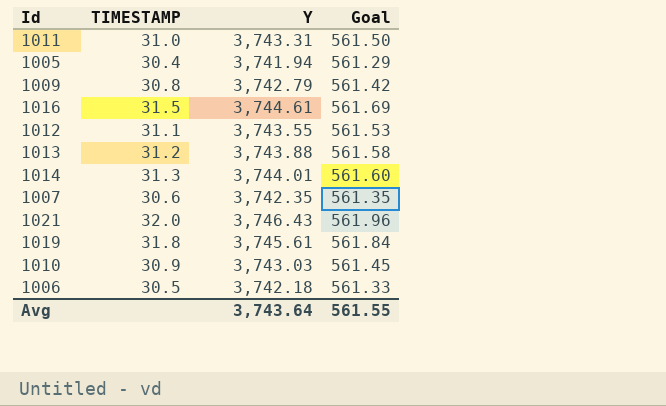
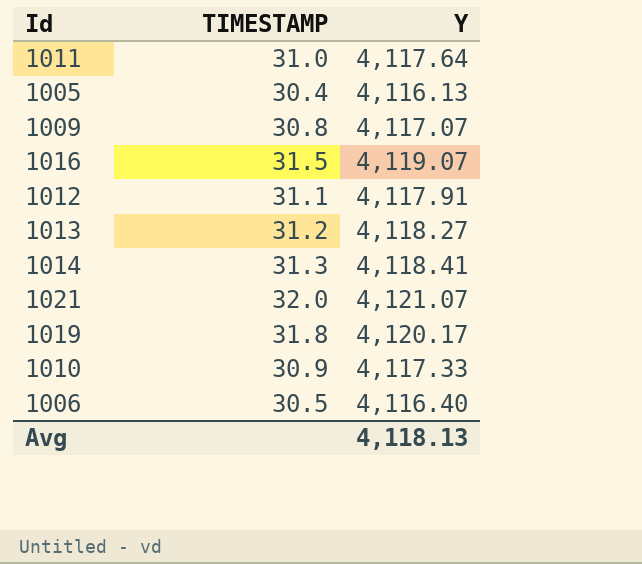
column Goal | formula: [Y] * 0.15 -> none
row 1007: 30.6 | 3,742.35 | 561.35 -> none
1011 | Y: 3,743.31 -> 4,117.64
1005 | Y: 3,741.94 -> 4,116.13
1009 | Y: 3,742.79 -> 4,117.07
1016 | Y: 3,744.61 -> 4,119.07
1012 | Y: 3,743.55 -> 4,117.91
1013 | Y: 3,743.88 -> 4,118.27
1014 | Y: 3,744.01 -> 4,118.41
1021 | Y: 3,746.43 -> 4,121.07
1019 | Y: 3,745.61 -> 4,120.17
1010 | Y: 3,743.03 -> 4,117.33
1006 | Y: 3,742.18 -> 4,116.40
Avg | Y: 3,743.64 -> 4,118.13

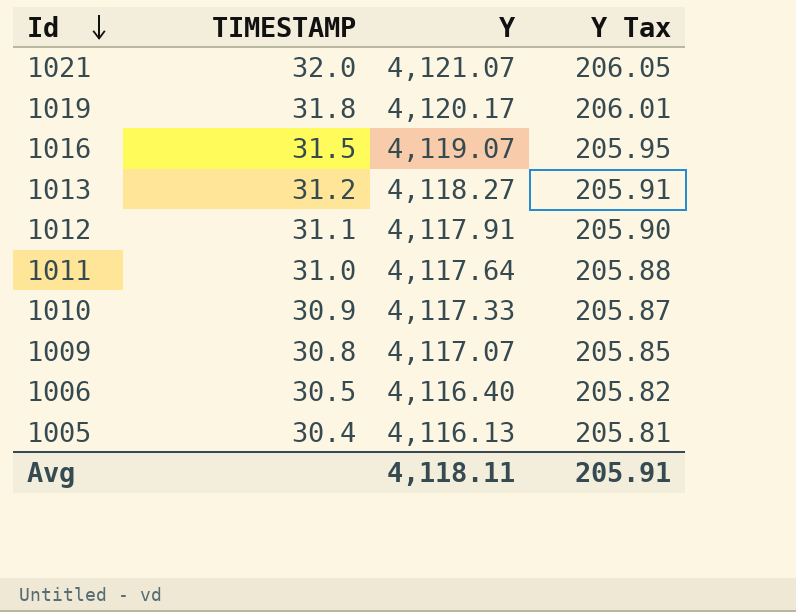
row order: none -> Id descending
column Y Tax | formula: none -> [Y] * 0.05
row 1014: 31.3 | 4,118.41 -> none
Avg | Y: 4,118.13 -> 4,118.11

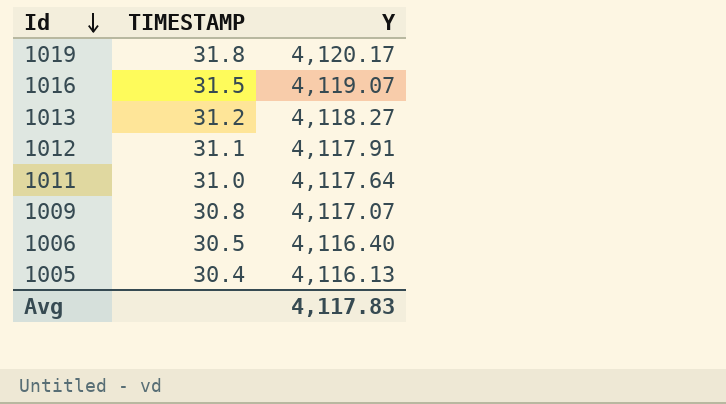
column Y Tax | formula: [Y] * 0.05 -> none
row 1021: 32.0 | 4,121.07 | 206.05 -> none
row 1010: 30.9 | 4,117.33 | 205.87 -> none
Avg | Y: 4,118.11 -> 4,117.83

